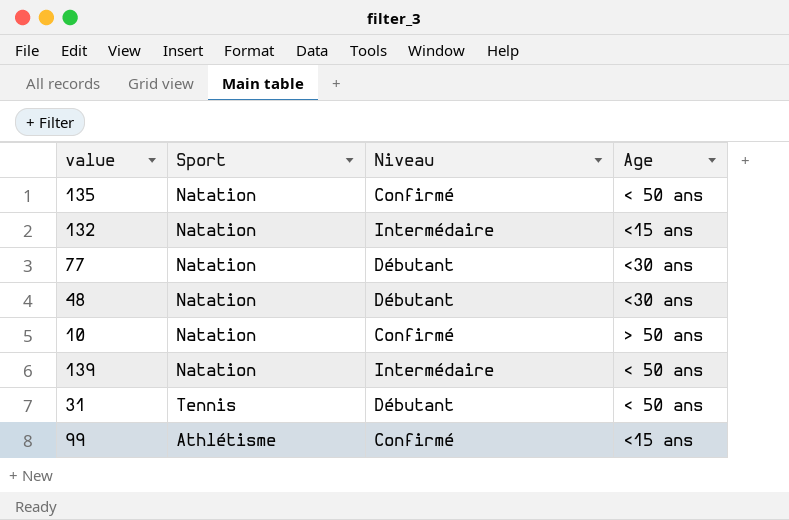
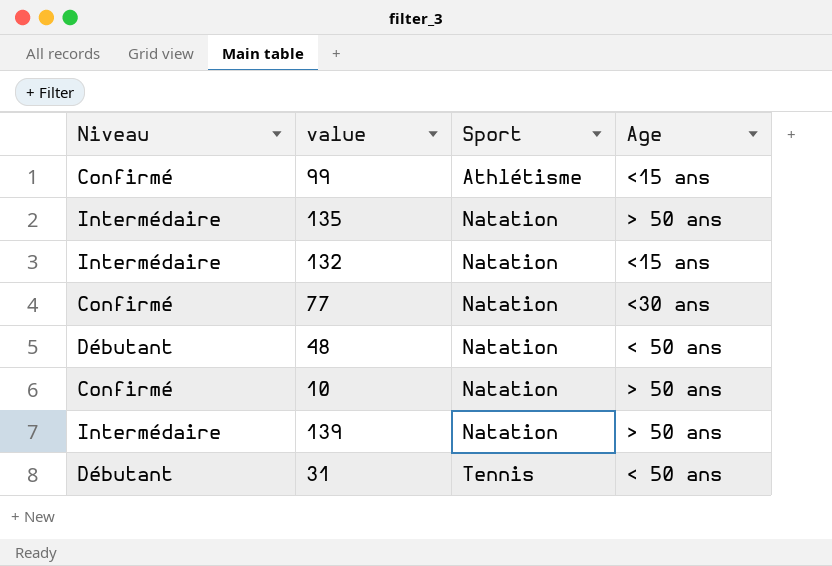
row order: none -> Sport ascending
column Niveau | position: 3 -> 1
135 | Niveau: Confirmé -> Intermédaire
135 | Age: < 50 ans -> > 50 ans
77 | Niveau: Débutant -> Confirmé
48 | Age: <30 ans -> < 50 ans
139 | Age: < 50 ans -> > 50 ans

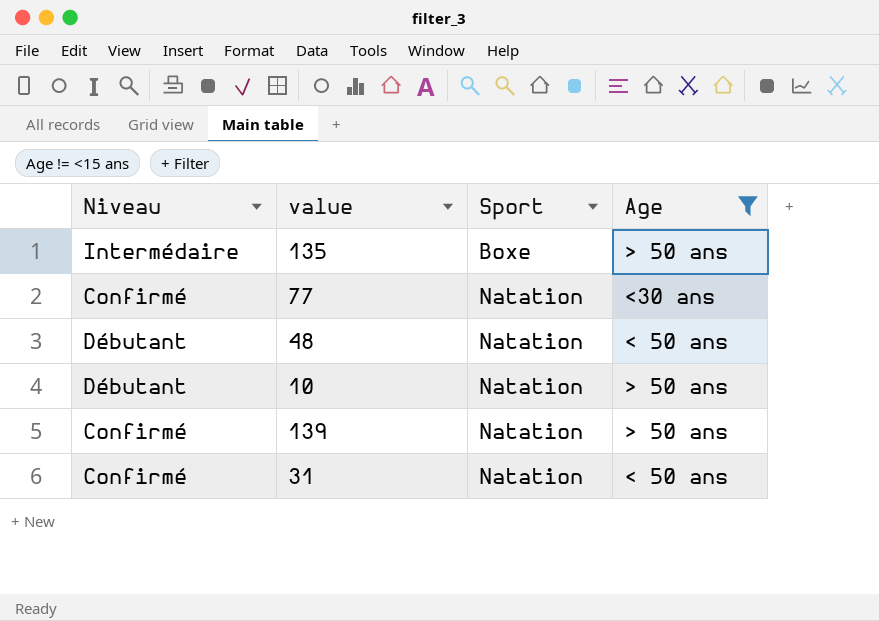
filter: none -> Age != <15 ans
135 | Sport: Natation -> Boxe
10 | Niveau: Confirmé -> Débutant
139 | Niveau: Intermédaire -> Confirmé
31 | Niveau: Débutant -> Confirmé
31 | Sport: Tennis -> Natation

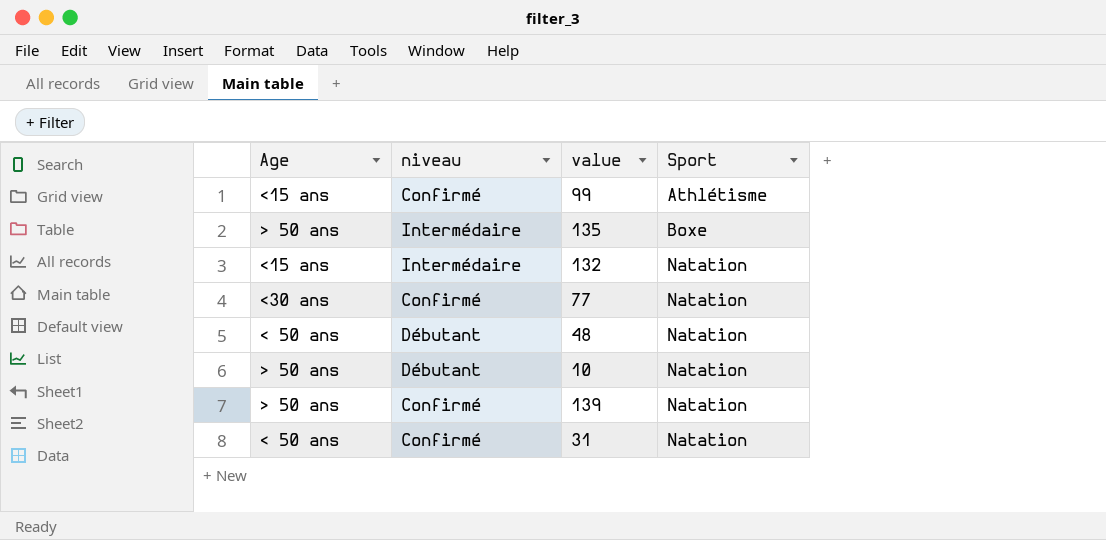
filter: Age != <15 ans -> none
column Age | position: 4 -> 1
column name: Niveau -> niveau

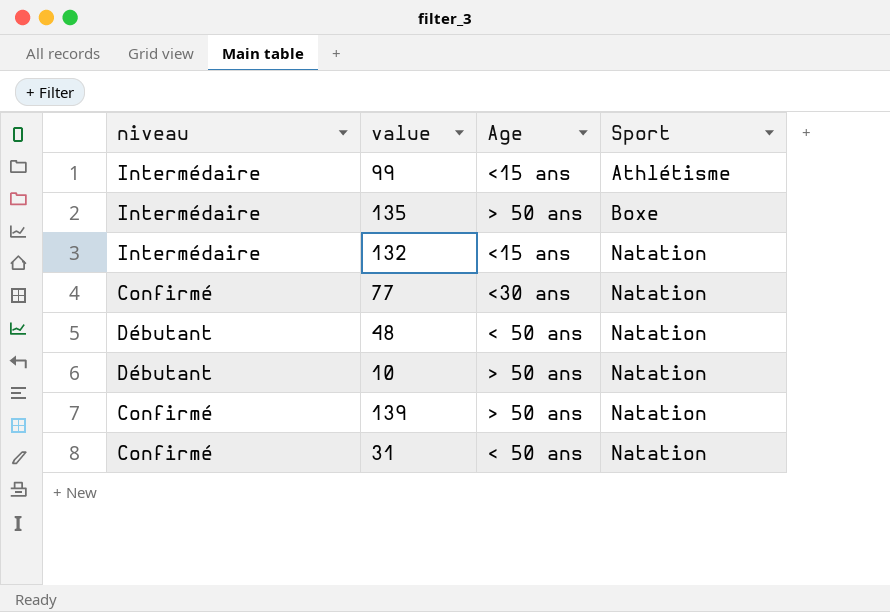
column Age | position: 1 -> 3
99 | niveau: Confirmé -> Intermédaire

